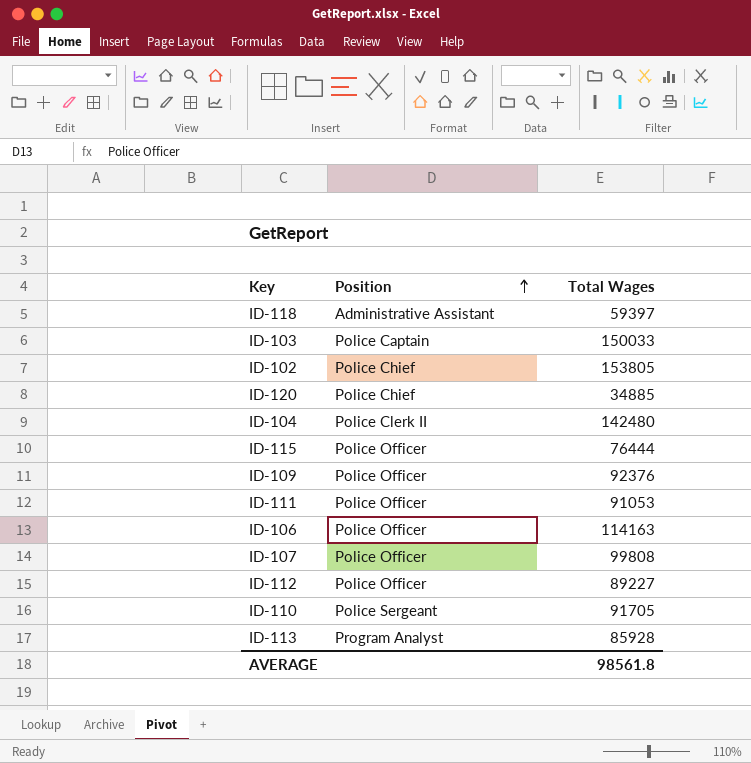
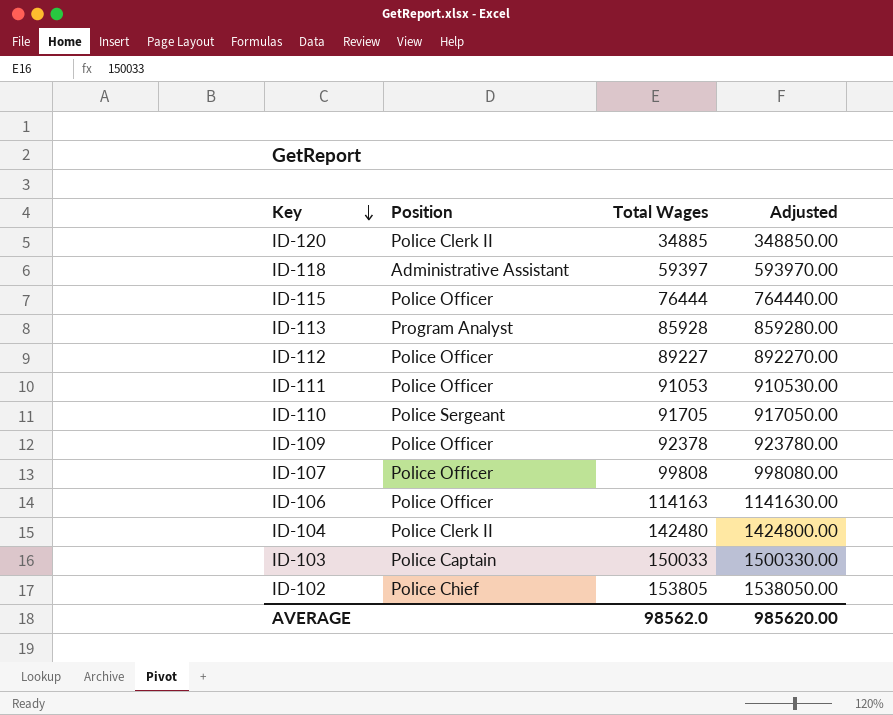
row order: Position ascending -> Key descending
column Adjusted | formula: none -> [Total Wages] * 10
ID-120 | Position: Police Chief -> Police Clerk II
ID-109 | Total Wages: 92376 -> 92378
AVERAGE | Total Wages: 98561.8 -> 98562.0

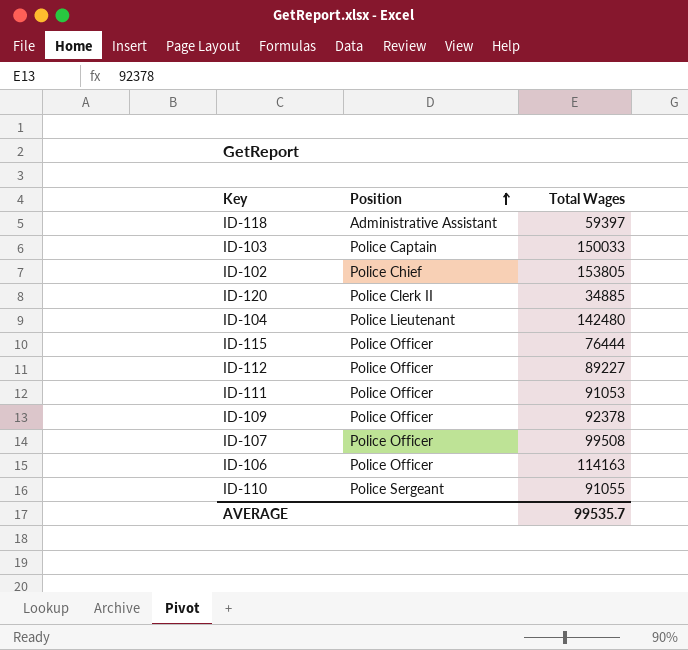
row order: Key descending -> Position ascending
column Adjusted | formula: [Total Wages] * 10 -> none
row ID-113: Program Analyst | 85928 | 859280.00 -> none
ID-104 | Position: Police Clerk II -> Police Lieutenant
ID-107 | Total Wages: 99808 -> 99508
ID-110 | Total Wages: 91705 -> 91055
AVERAGE | Total Wages: 98562.0 -> 99535.7

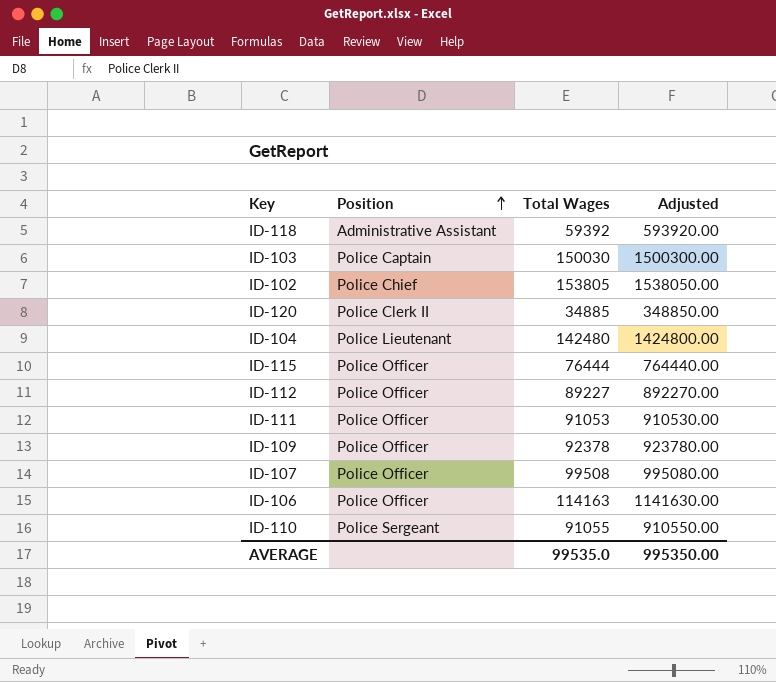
column Adjusted | formula: none -> [Total Wages] * 10
ID-118 | Total Wages: 59397 -> 59392
ID-103 | Total Wages: 150033 -> 150030
AVERAGE | Total Wages: 99535.7 -> 99535.0

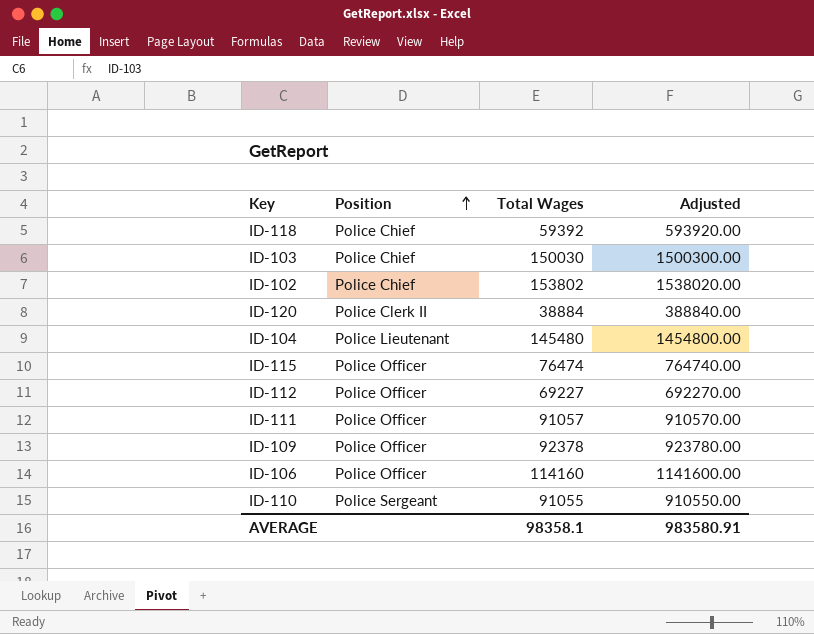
row ID-107: Police Officer | 99508 | 995080.00 -> none
ID-118 | Position: Administrative Assistant -> Police Chief
ID-103 | Position: Police Captain -> Police Chief
ID-102 | Total Wages: 153805 -> 153802
ID-102 | Adjusted: 1538050.00 -> 1538020.00
ID-120 | Total Wages: 34885 -> 38884
ID-120 | Adjusted: 348850.00 -> 388840.00
ID-104 | Total Wages: 142480 -> 145480
ID-104 | Adjusted: 1424800.00 -> 1454800.00
ID-115 | Total Wages: 76444 -> 76474
ID-115 | Adjusted: 764440.00 -> 764740.00
ID-112 | Total Wages: 89227 -> 69227
ID-112 | Adjusted: 892270.00 -> 692270.00
ID-111 | Total Wages: 91053 -> 91057
ID-111 | Adjusted: 910530.00 -> 910570.00
ID-106 | Total Wages: 114163 -> 114160
ID-106 | Adjusted: 1141630.00 -> 1141600.00
AVERAGE | Total Wages: 99535.0 -> 98358.1
AVERAGE | Adjusted: 995350.00 -> 983580.91

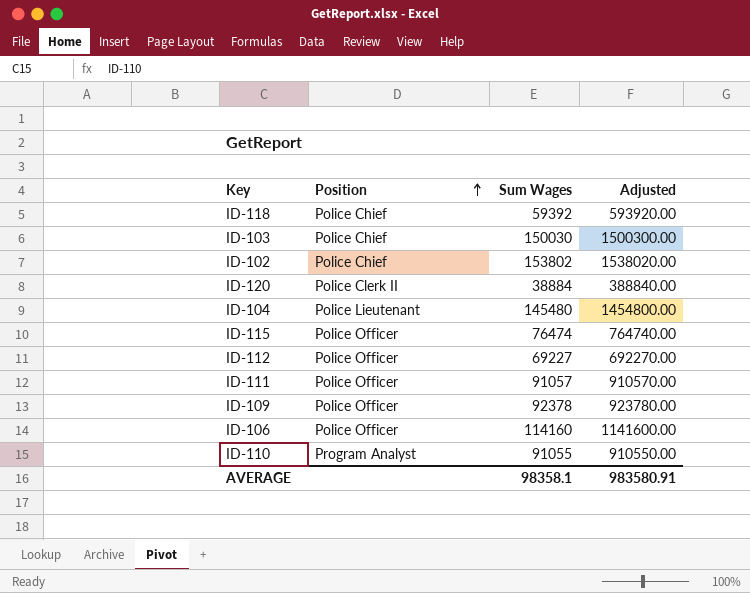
column name: Total Wages -> Sum Wages
ID-110 | Position: Police Sergeant -> Program Analyst

